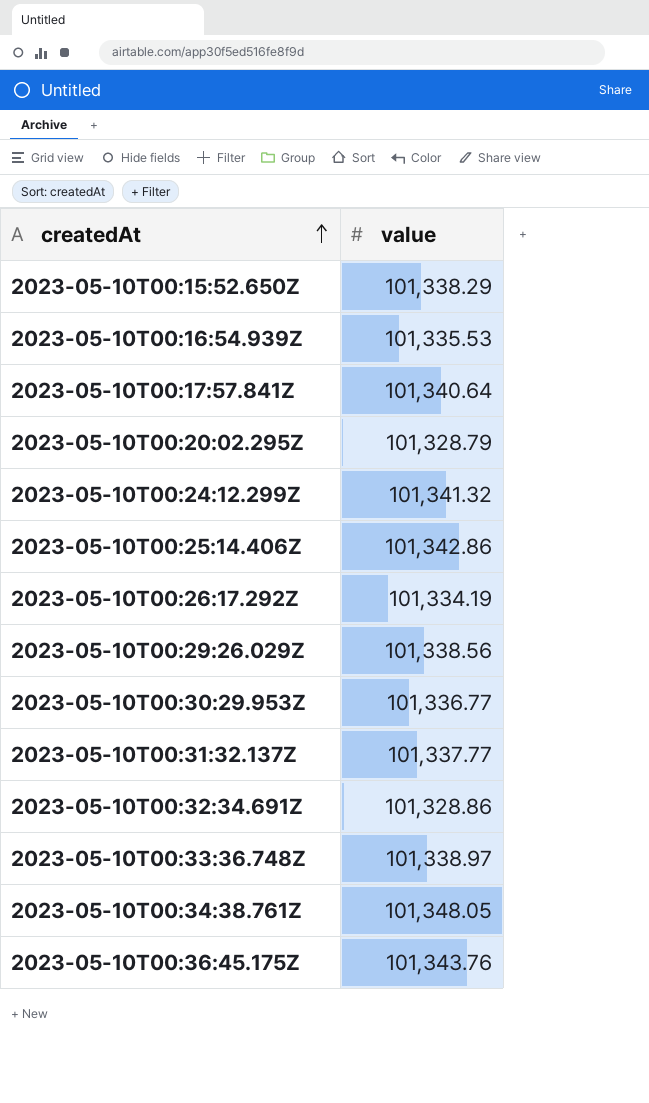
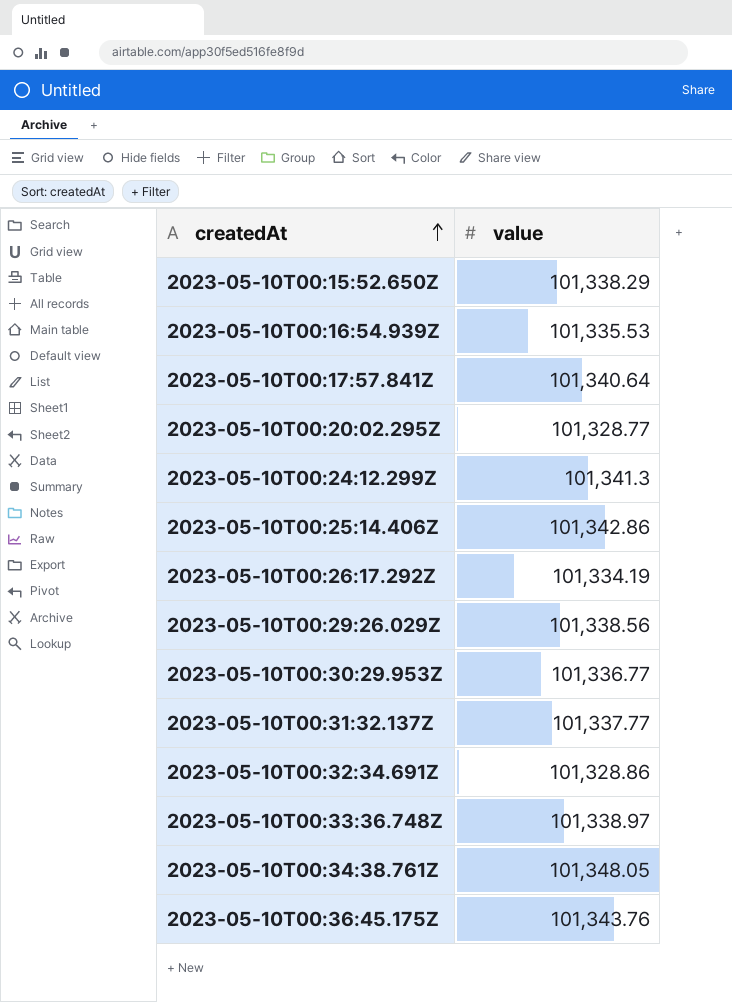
2023-05-10T00:20:02.295Z | value: 101,328.79 -> 101,328.77
2023-05-10T00:24:12.299Z | value: 101,341.32 -> 101,341.3

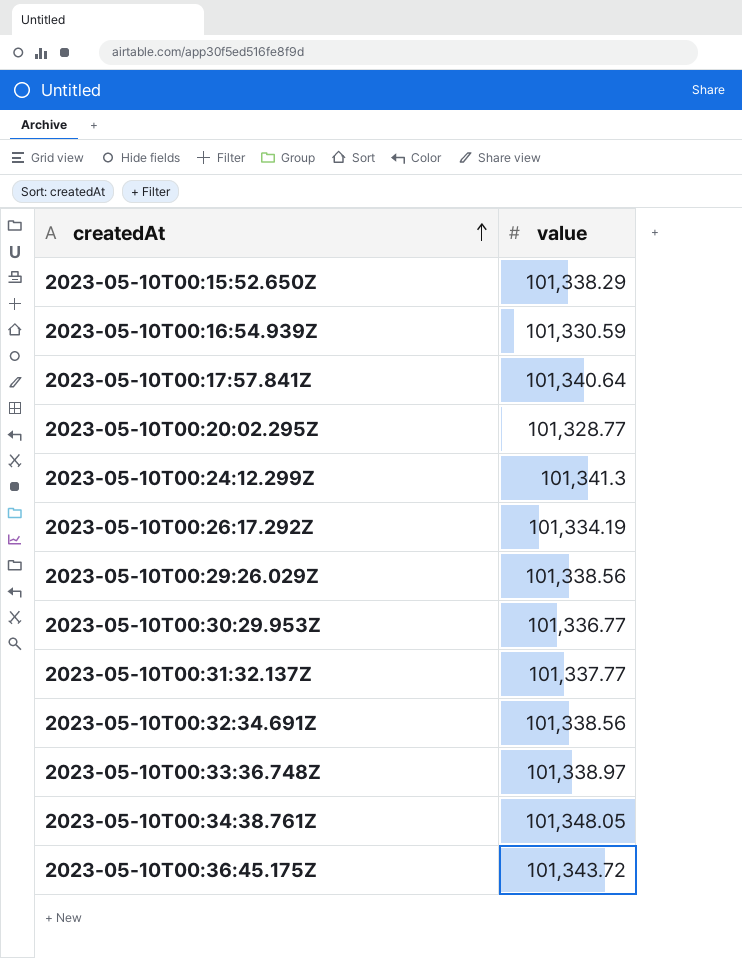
row 2023-05-10T00:25:14.406Z: 101,342.86 -> none
2023-05-10T00:16:54.939Z | value: 101,335.53 -> 101,330.59
2023-05-10T00:32:34.691Z | value: 101,328.86 -> 101,338.56
2023-05-10T00:36:45.175Z | value: 101,343.76 -> 101,343.72

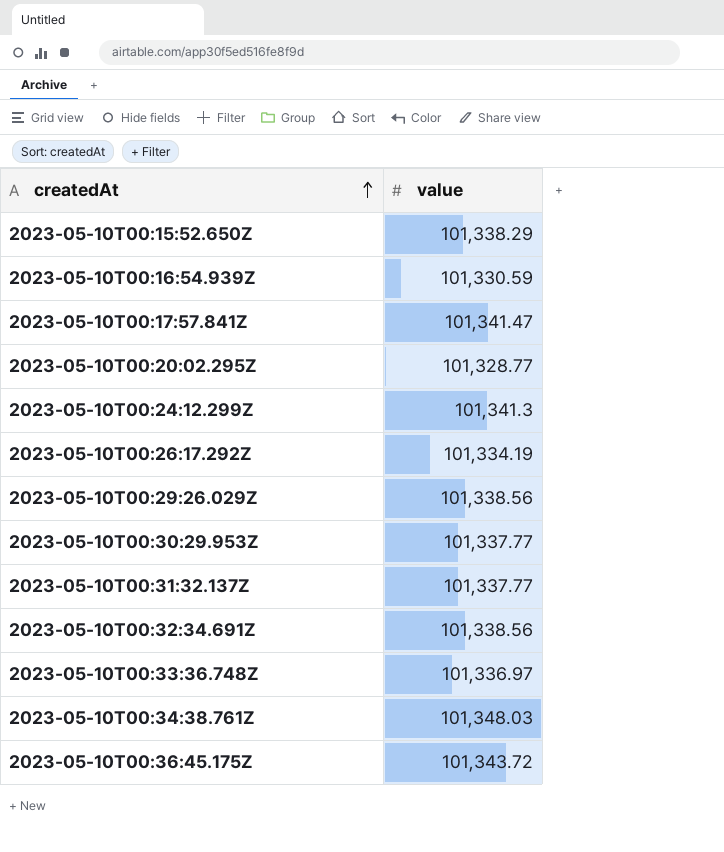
2023-05-10T00:17:57.841Z | value: 101,340.64 -> 101,341.47
2023-05-10T00:30:29.953Z | value: 101,336.77 -> 101,337.77
2023-05-10T00:33:36.748Z | value: 101,338.97 -> 101,336.97
2023-05-10T00:34:38.761Z | value: 101,348.05 -> 101,348.03

